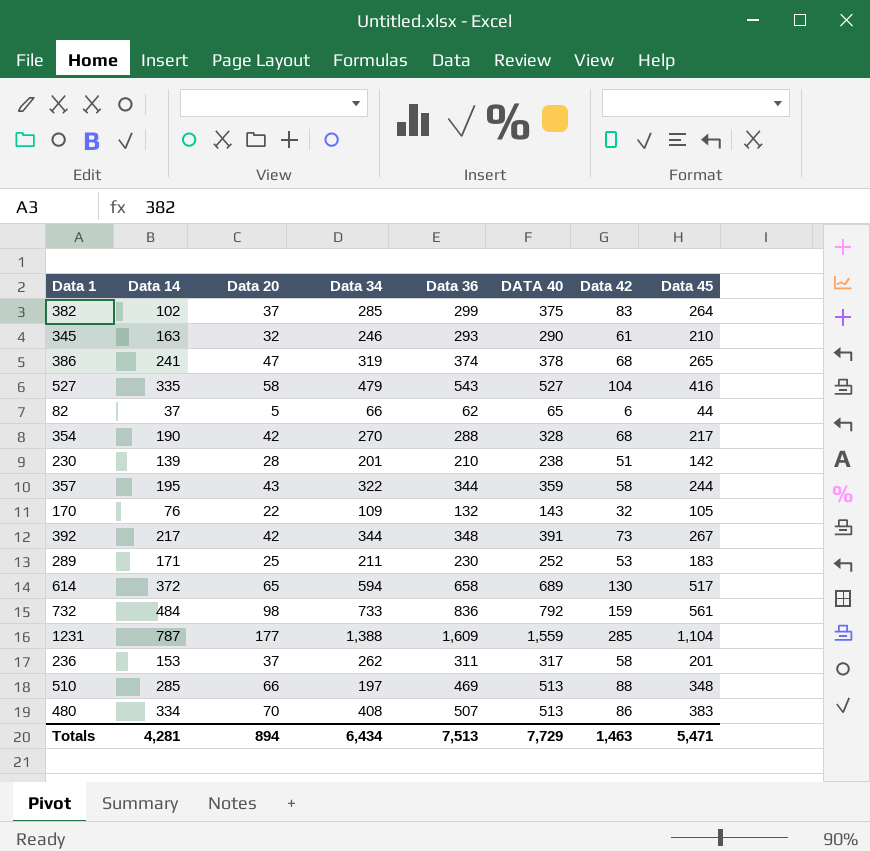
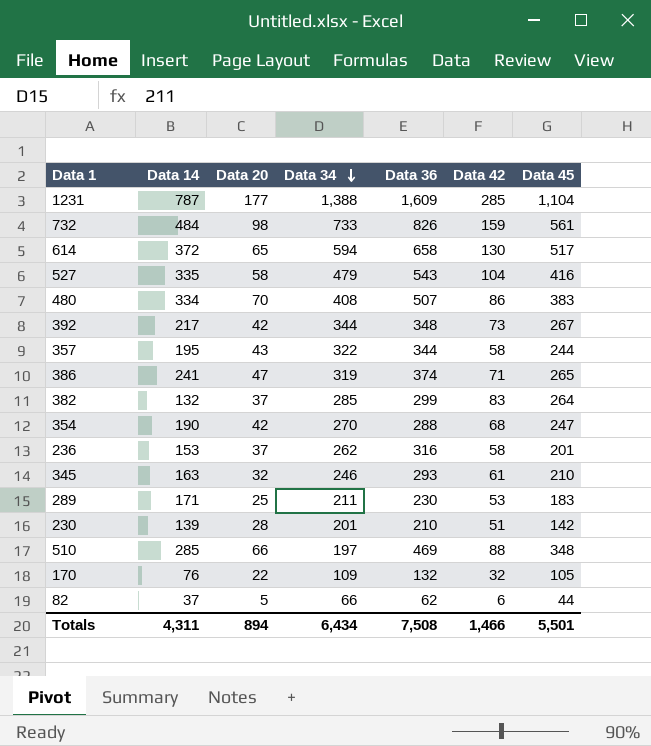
row order: none -> Data 34 descending
column DATA 40 | position: 6 -> none
732 | Data 36: 836 -> 826
386 | Data 42: 68 -> 71
382 | Data 14: 102 -> 132
354 | Data 45: 217 -> 247
236 | Data 36: 311 -> 316
Totals | Data 14: 4,281 -> 4,311
Totals | Data 36: 7,513 -> 7,508
Totals | Data 42: 1,463 -> 1,466
Totals | Data 45: 5,471 -> 5,501

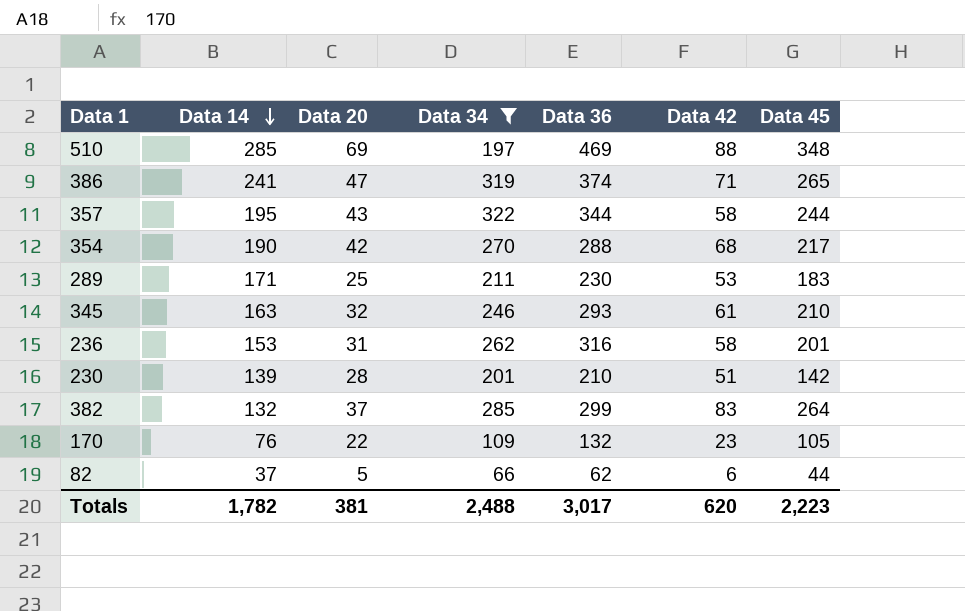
filter: none -> Data 34 <= 322
row order: Data 34 descending -> Data 14 descending
510 | Data 20: 66 -> 69
354 | Data 45: 247 -> 217
236 | Data 20: 37 -> 31
170 | Data 42: 32 -> 23
Totals | Data 14: 4,311 -> 1,782
Totals | Data 20: 894 -> 381
Totals | Data 34: 6,434 -> 2,488
Totals | Data 36: 7,508 -> 3,017
Totals | Data 42: 1,466 -> 620
Totals | Data 45: 5,501 -> 2,223

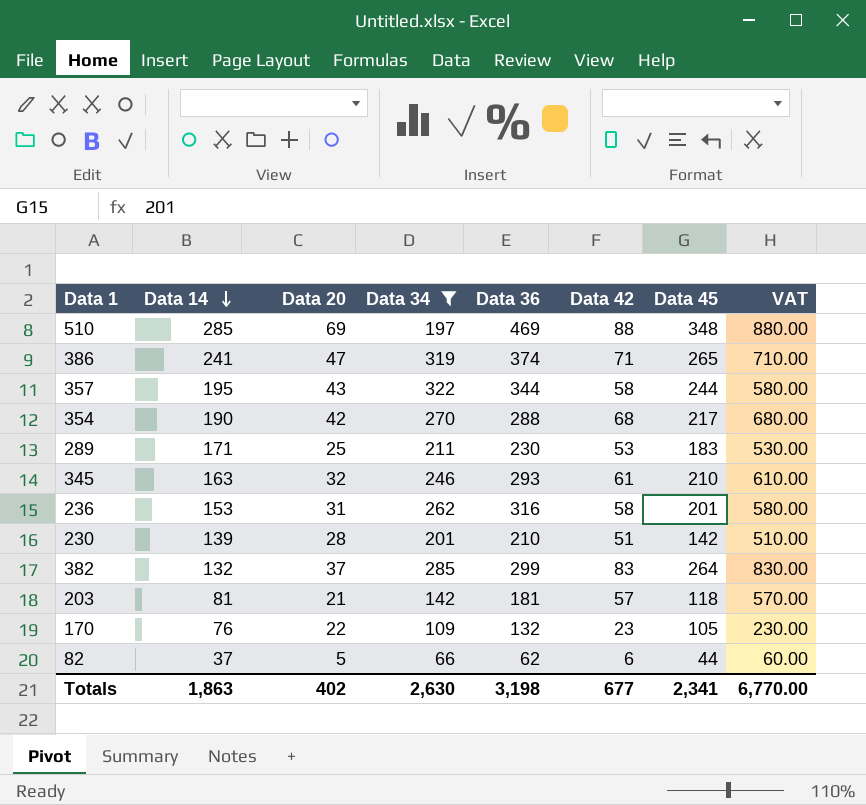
column VAT | formula: none -> [Data 42] * 10
row 203: none -> 81 | 21 | 142 | 181 | 57 | 118 | 570.00
Totals | Data 14: 1,782 -> 1,863
Totals | Data 20: 381 -> 402
Totals | Data 34: 2,488 -> 2,630
Totals | Data 36: 3,017 -> 3,198
Totals | Data 42: 620 -> 677
Totals | Data 45: 2,223 -> 2,341

